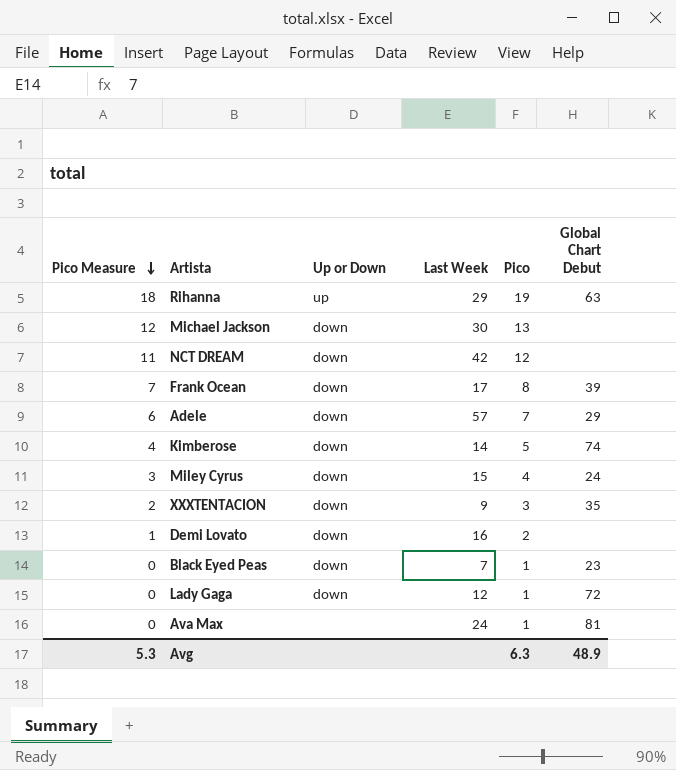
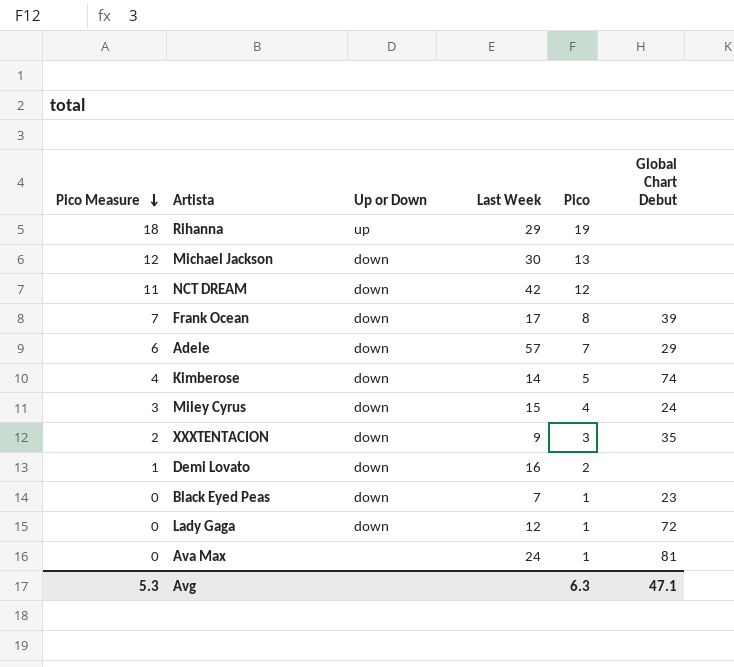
Rihanna | Global Chart Debut: 63 -> none
Avg | Global Chart Debut: 48.9 -> 47.1

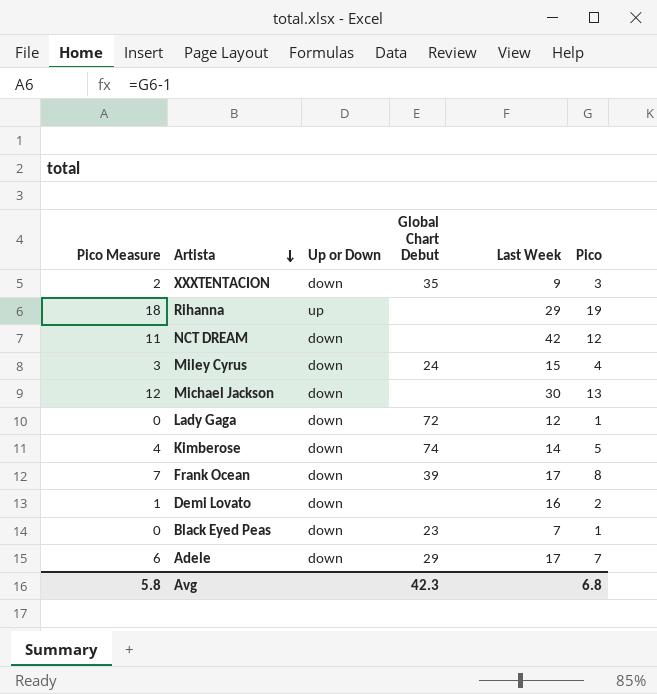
row order: Pico Measure descending -> Artista descending
column Global Chart Debut | position: 6 -> 4
row Ava Max: 0 | none | 24 | 1 | 81 -> none
Adele | Last Week: 57 -> 17
Avg | Pico Measure: 5.3 -> 5.8
Avg | Global Chart Debut: 47.1 -> 42.3
Avg | Pico: 6.3 -> 6.8

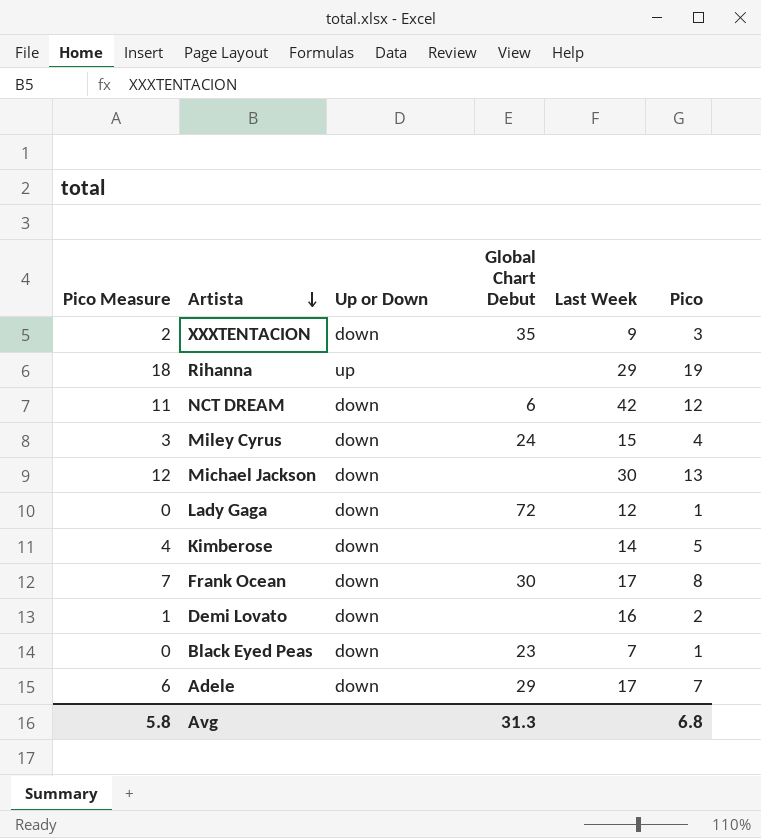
NCT DREAM | Global Chart Debut: none -> 6
Kimberose | Global Chart Debut: 74 -> none
Frank Ocean | Global Chart Debut: 39 -> 30
Avg | Global Chart Debut: 42.3 -> 31.3

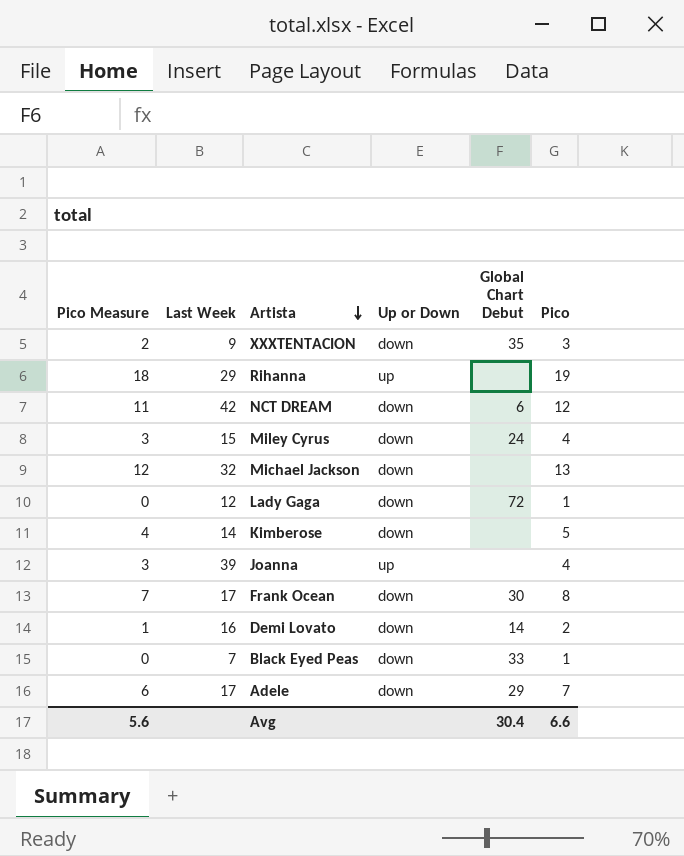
column Last Week | position: 5 -> 2
Michael Jackson | Last Week: 30 -> 32
row Joanna: none -> 3 | 39 | up | none | 4
Demi Lovato | Global Chart Debut: none -> 14
Black Eyed Peas | Global Chart Debut: 23 -> 33
Avg | Pico Measure: 5.8 -> 5.6
Avg | Global Chart Debut: 31.3 -> 30.4
Avg | Pico: 6.8 -> 6.6

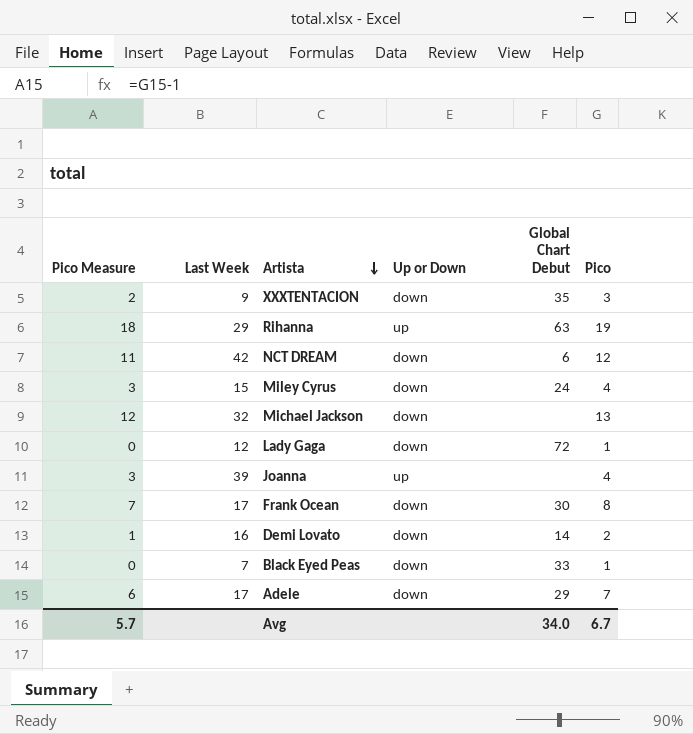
row Kimberose: 4 | 14 | down | none | 5 -> none
Rihanna | Global Chart Debut: none -> 63
Avg | Pico Measure: 5.6 -> 5.7
Avg | Global Chart Debut: 30.4 -> 34.0
Avg | Pico: 6.6 -> 6.7

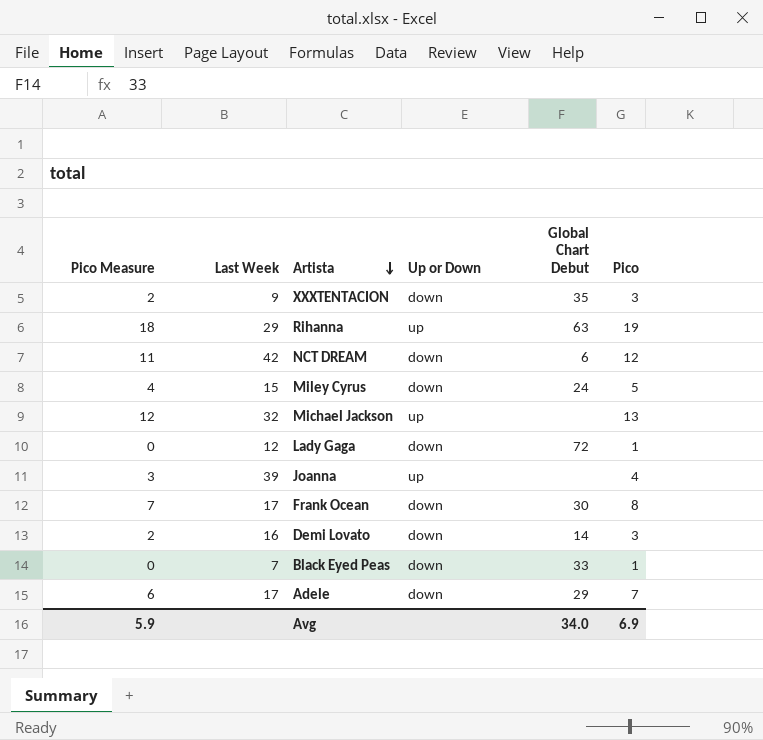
Miley Cyrus | Pico Measure: 3 -> 4
Miley Cyrus | Pico: 4 -> 5
Michael Jackson | Up or Down: down -> up
Demi Lovato | Pico Measure: 1 -> 2
Demi Lovato | Pico: 2 -> 3
Avg | Pico Measure: 5.7 -> 5.9
Avg | Pico: 6.7 -> 6.9

